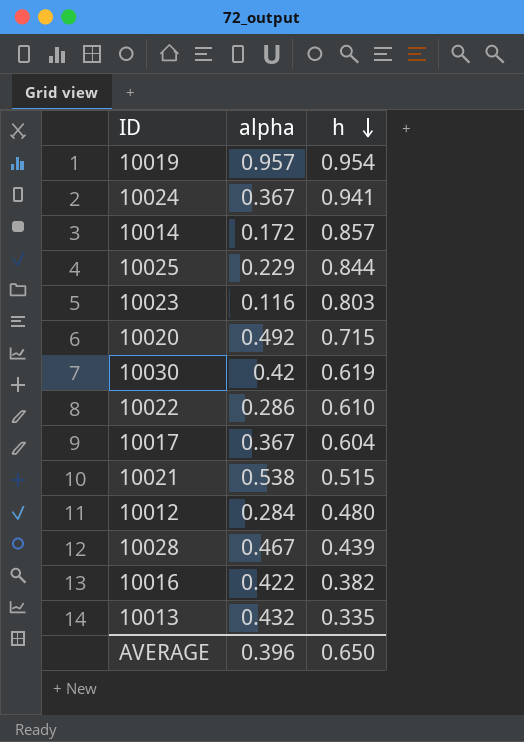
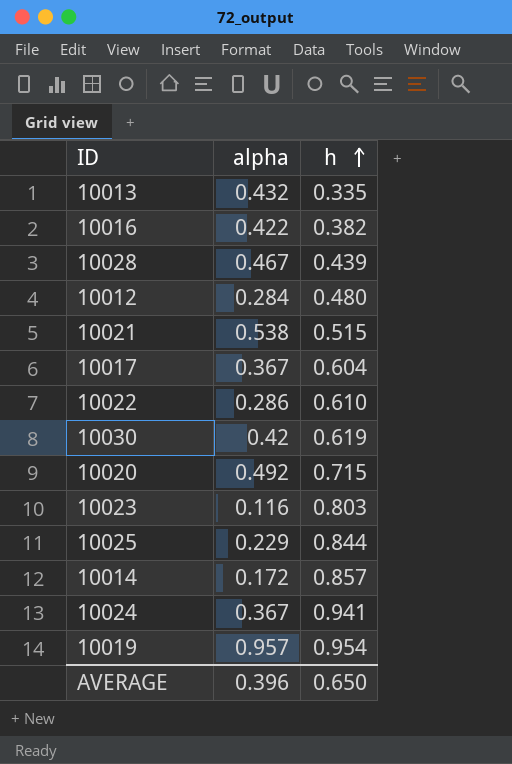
row order: h descending -> h ascending

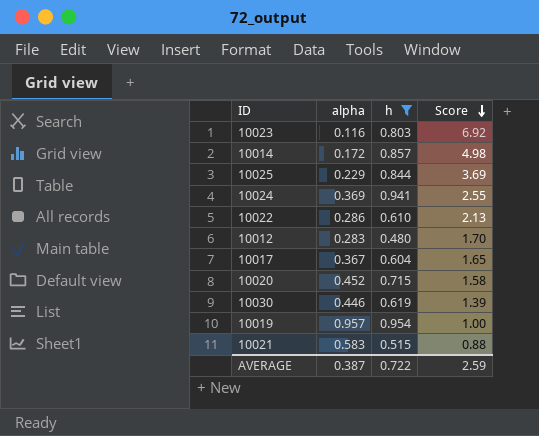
filter: none -> h >= 0.480
row order: h ascending -> Score descending
column Score | formula: none -> [h] / [alpha]
10024 | alpha: 0.367 -> 0.369
10012 | alpha: 0.284 -> 0.283
10020 | alpha: 0.492 -> 0.452
10030 | alpha: 0.42 -> 0.446
10021 | alpha: 0.538 -> 0.583
AVERAGE | alpha: 0.396 -> 0.387
AVERAGE | h: 0.650 -> 0.722

